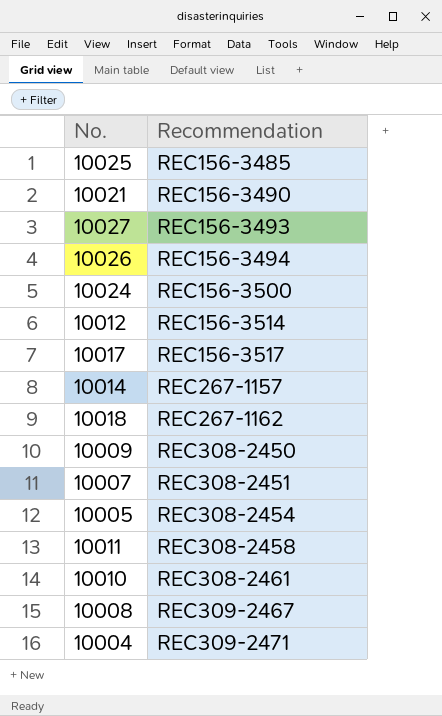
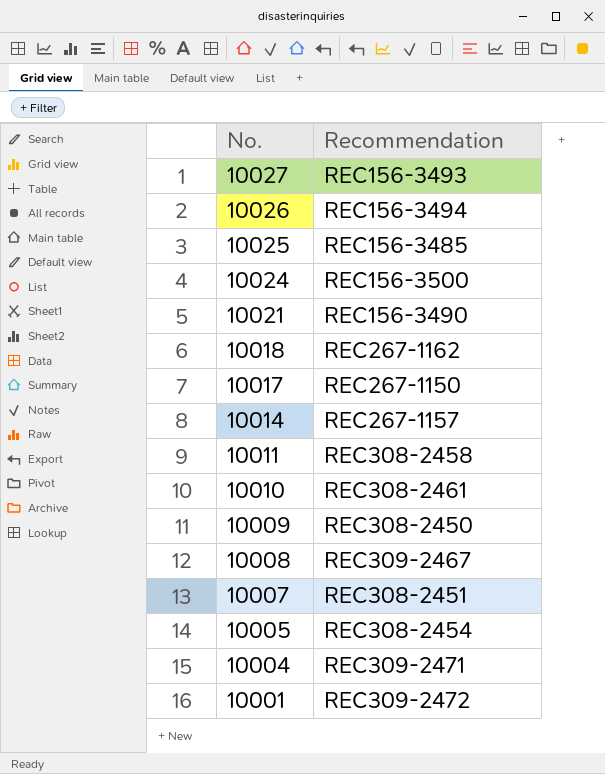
row order: Recommendation ascending -> No. descending
row 10012: REC156-3514 -> none
10017 | Recommendation: REC156-3517 -> REC267-1150
row 10001: none -> REC309-2472

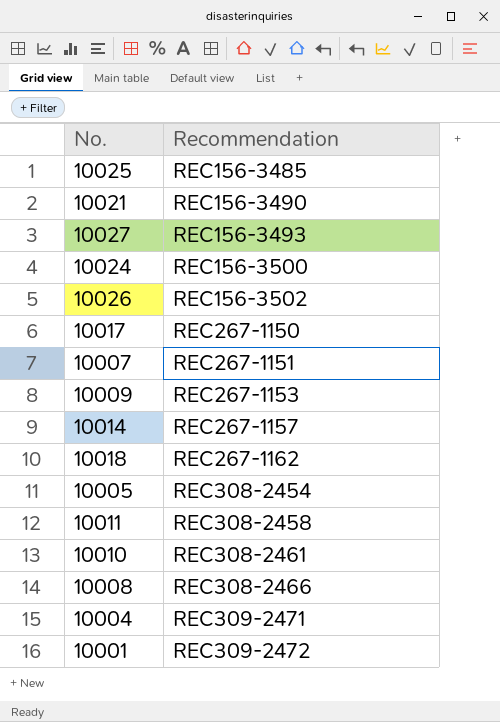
row order: No. descending -> Recommendation ascending
10026 | Recommendation: REC156-3494 -> REC156-3502
10007 | Recommendation: REC308-2451 -> REC267-1151
10009 | Recommendation: REC308-2450 -> REC267-1153
10008 | Recommendation: REC309-2467 -> REC308-2466

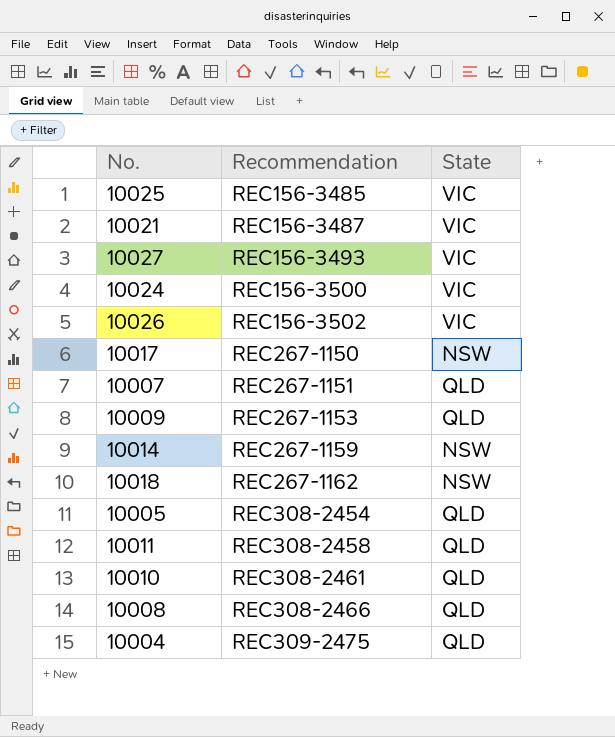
column State | position: none -> 3
row 10001: REC309-2472 -> none
10021 | Recommendation: REC156-3490 -> REC156-3487
10014 | Recommendation: REC267-1157 -> REC267-1159
10004 | Recommendation: REC309-2471 -> REC309-2475

